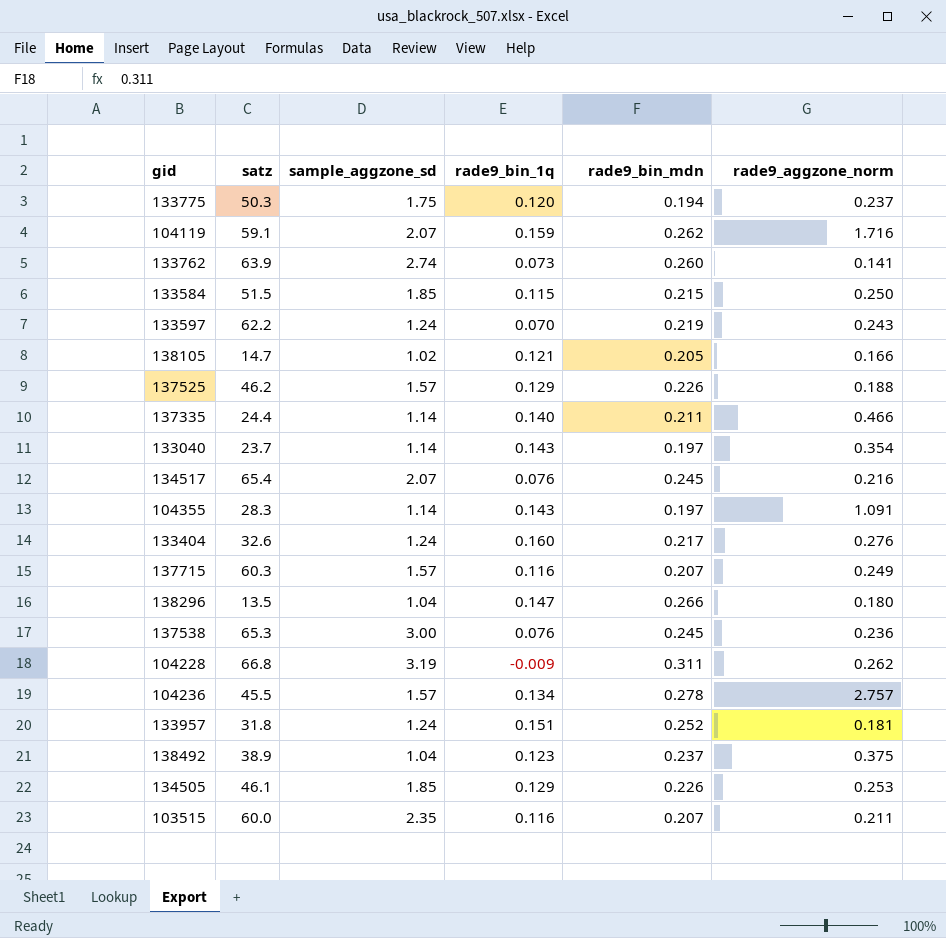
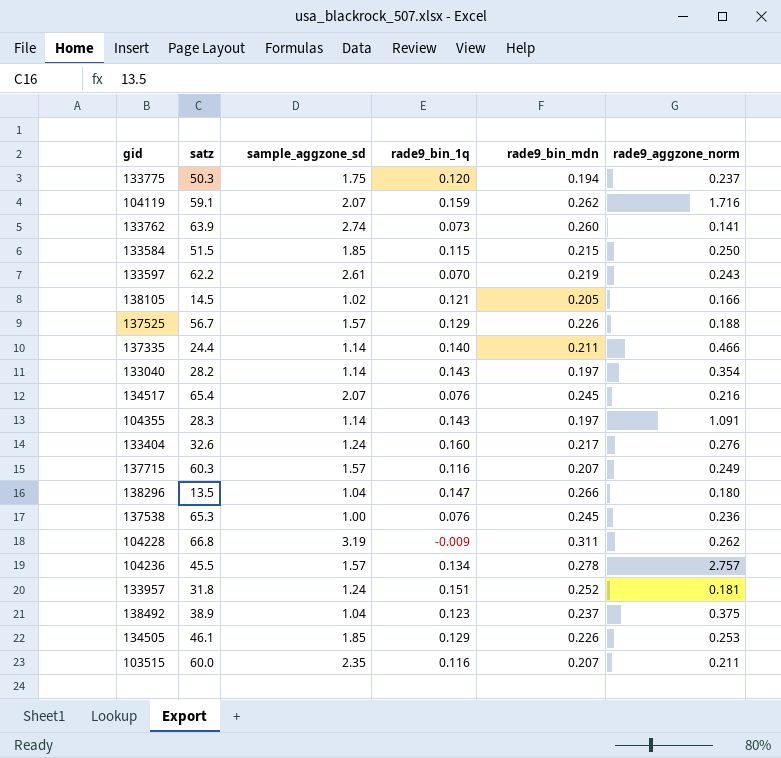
133597 | sample_aggzone_sd: 1.24 -> 2.61
138105 | satz: 14.7 -> 14.5
137525 | satz: 46.2 -> 56.7
133040 | satz: 23.7 -> 28.2
137538 | sample_aggzone_sd: 3.00 -> 1.00

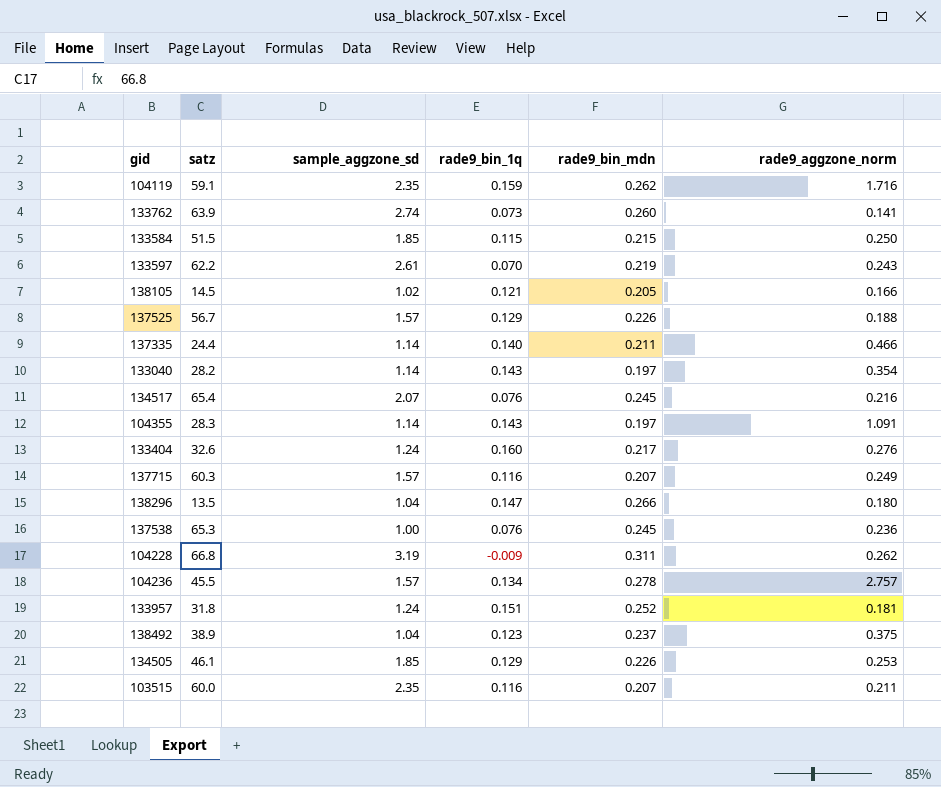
row 133775: 50.3 | 1.75 | 0.120 | 0.194 | 0.237 -> none
104119 | sample_aggzone_sd: 2.07 -> 2.35

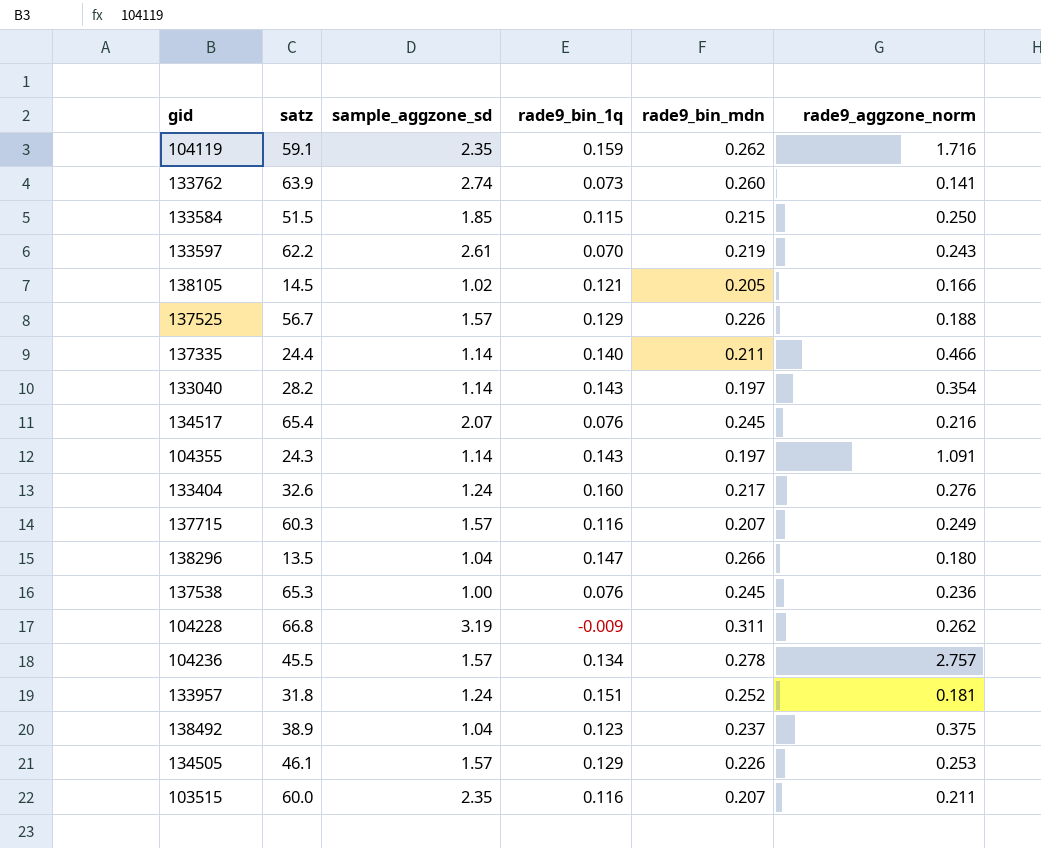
104355 | satz: 28.3 -> 24.3
134505 | sample_aggzone_sd: 1.85 -> 1.57

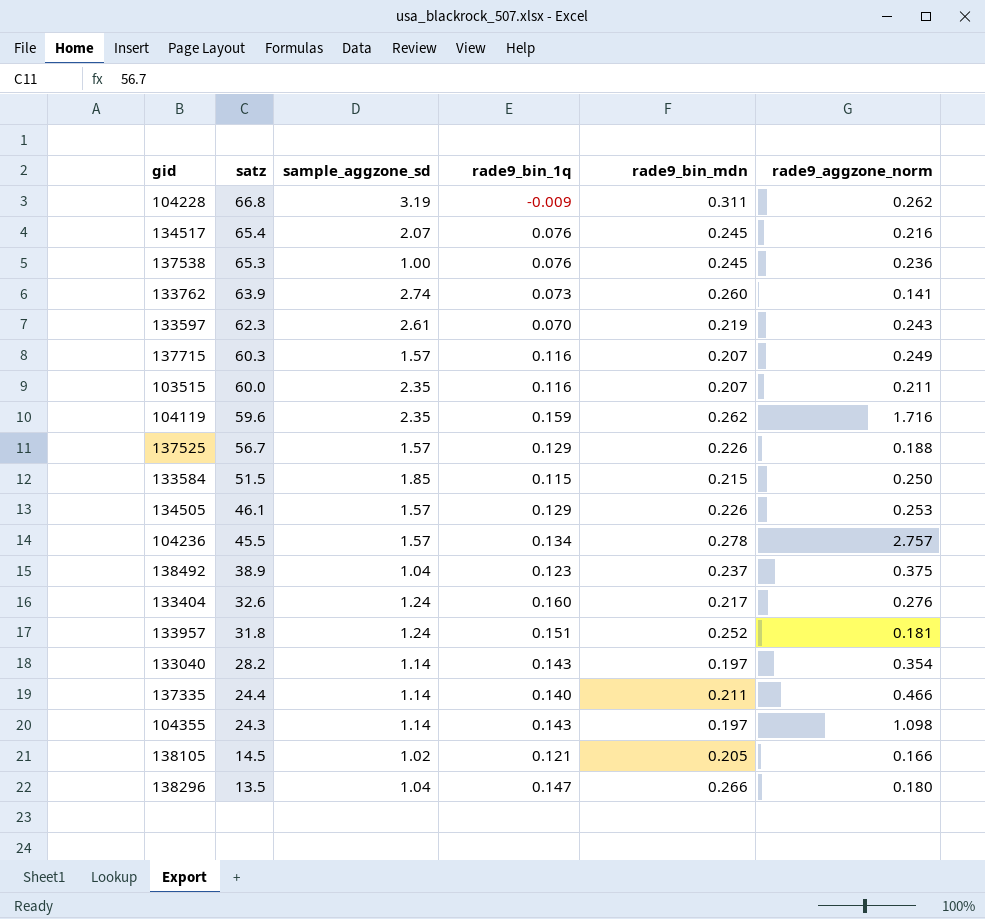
row order: none -> satz descending
133597 | satz: 62.2 -> 62.3
104119 | satz: 59.1 -> 59.6
104355 | rade9_aggzone_norm: 1.091 -> 1.098

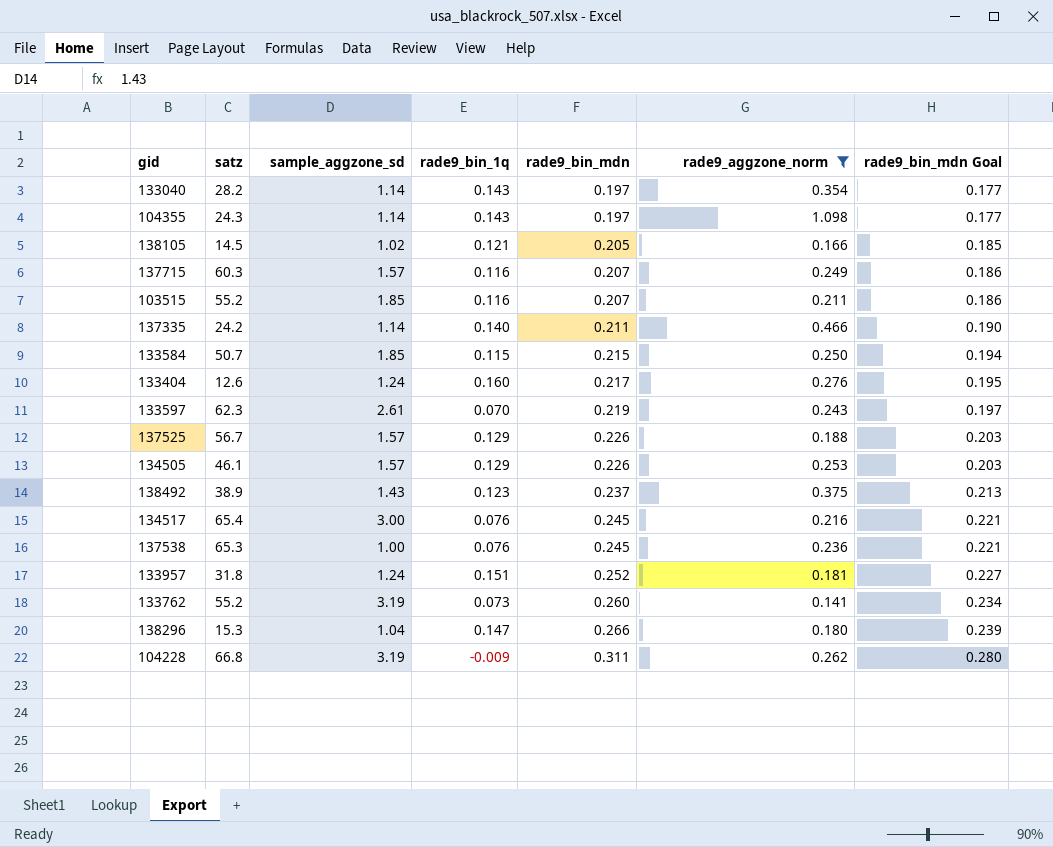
filter: none -> rade9_aggzone_norm <= 1.098
row order: satz descending -> rade9_bin_mdn ascending
column rade9_bin_mdn Goal | formula: none -> [rade9_bin_mdn] * 0.9
103515 | satz: 60.0 -> 55.2
103515 | sample_aggzone_sd: 2.35 -> 1.85
137335 | satz: 24.4 -> 24.2
133584 | satz: 51.5 -> 50.7
133404 | satz: 32.6 -> 12.6
138492 | sample_aggzone_sd: 1.04 -> 1.43
134517 | sample_aggzone_sd: 2.07 -> 3.00
133762 | satz: 63.9 -> 55.2
133762 | sample_aggzone_sd: 2.74 -> 3.19
138296 | satz: 13.5 -> 15.3

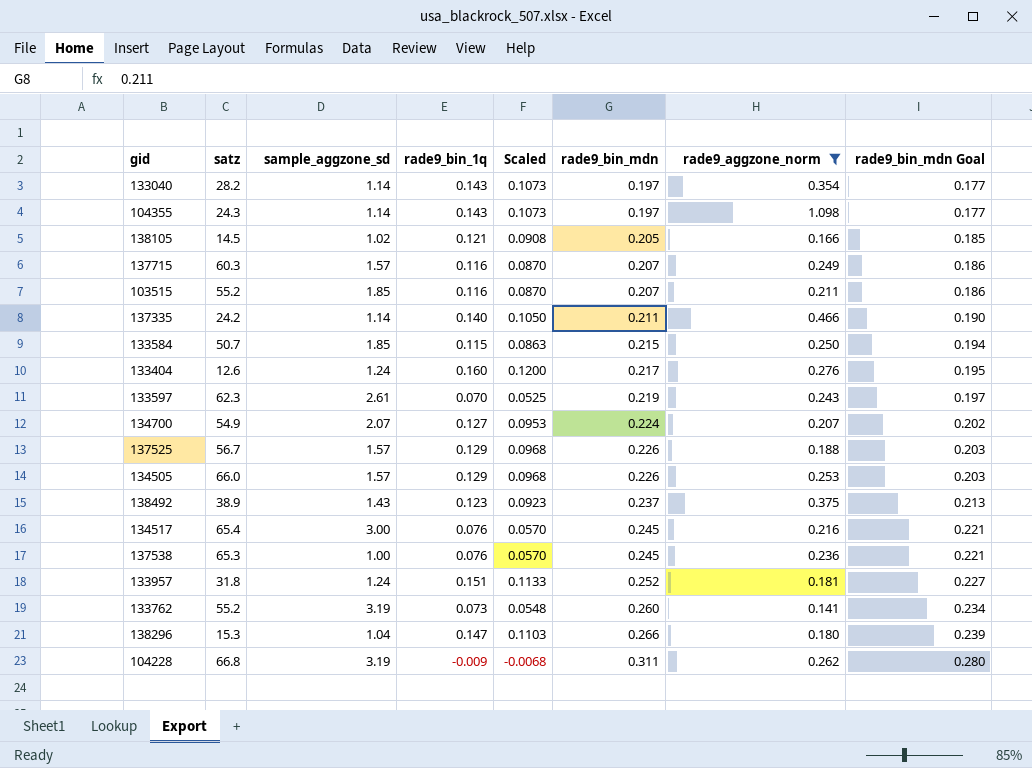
column Scaled | formula: none -> [rade9_bin_1q] * 0.75
row 134700: none -> 54.9 | 2.07 | 0.127 | 0.0953 | 0.224 | 0.207 | 0.202
134505 | satz: 46.1 -> 66.0

